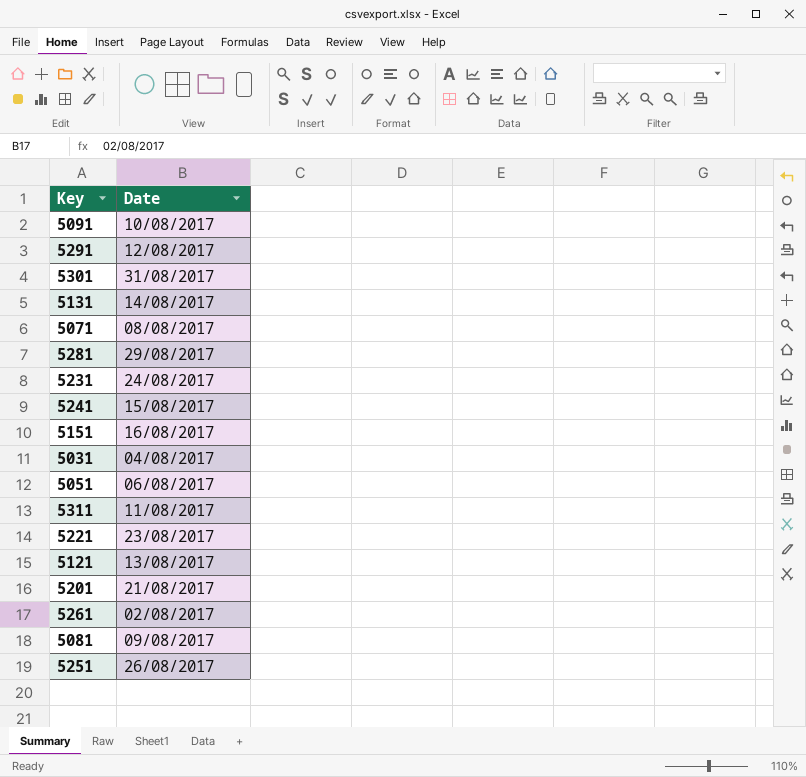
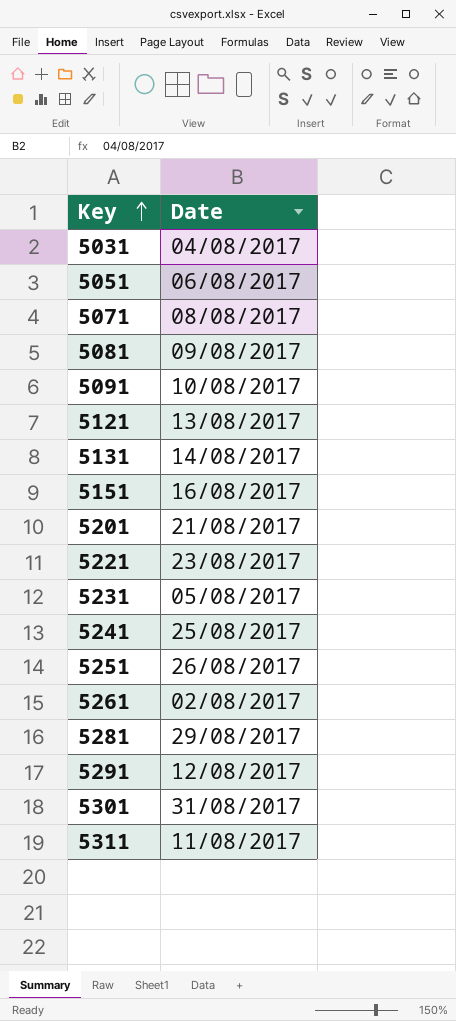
row order: none -> Key ascending
5231 | Date: 24/08/2017 -> 05/08/2017
5241 | Date: 15/08/2017 -> 25/08/2017

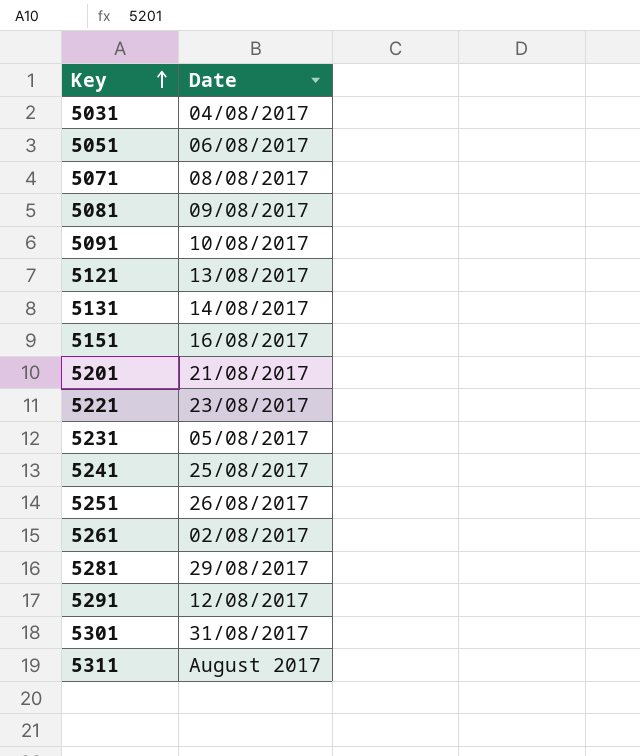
5311 | Date: 11/08/2017 -> August 2017

